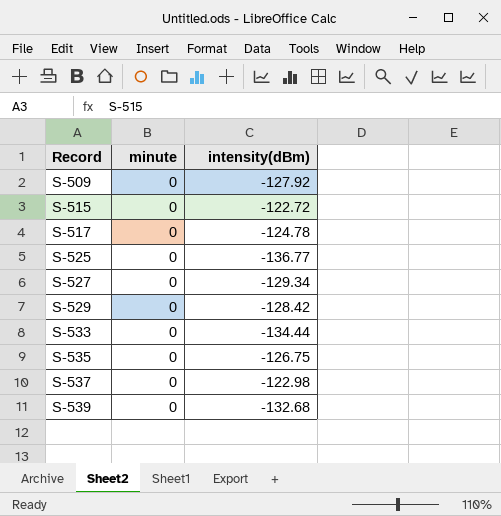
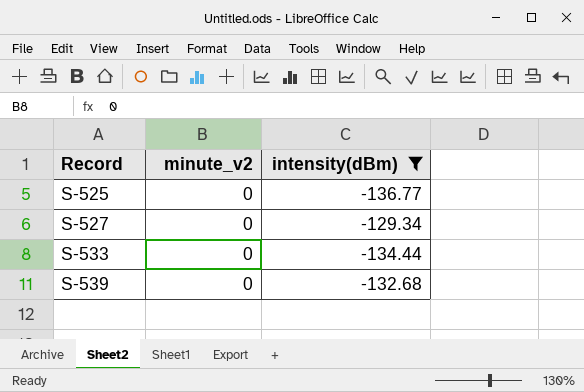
filter: none -> intensity(dBm) <= -129.34
column name: minute -> minute_v2

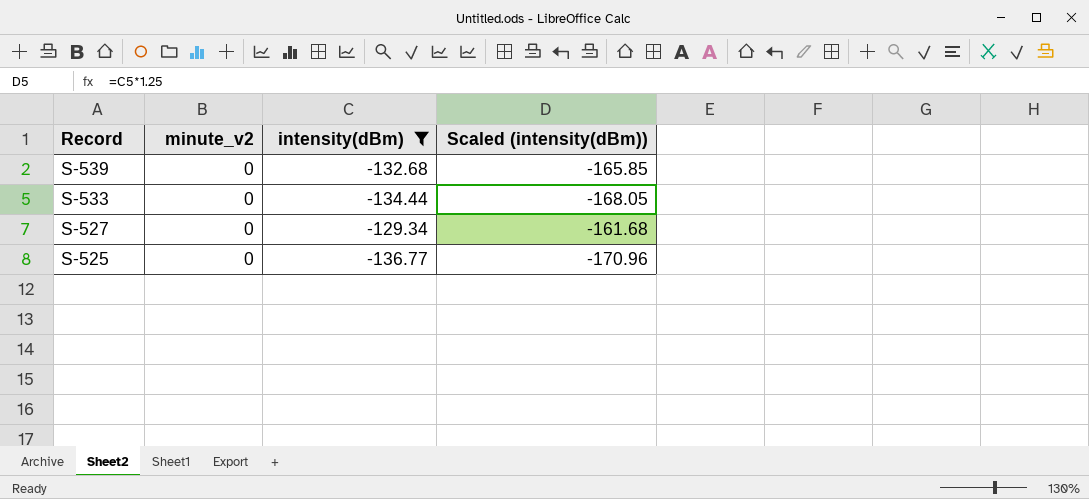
row order: Record ascending -> Record descending
column Scaled (intensity(dBm)) | formula: none -> [intensity(dBm)] * 1.25

